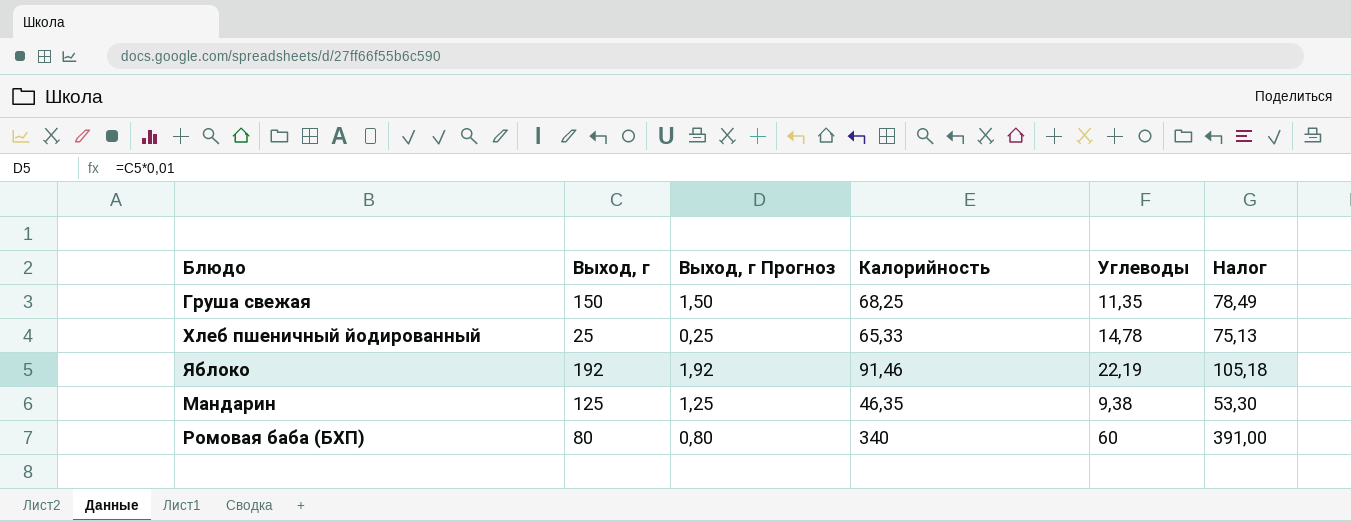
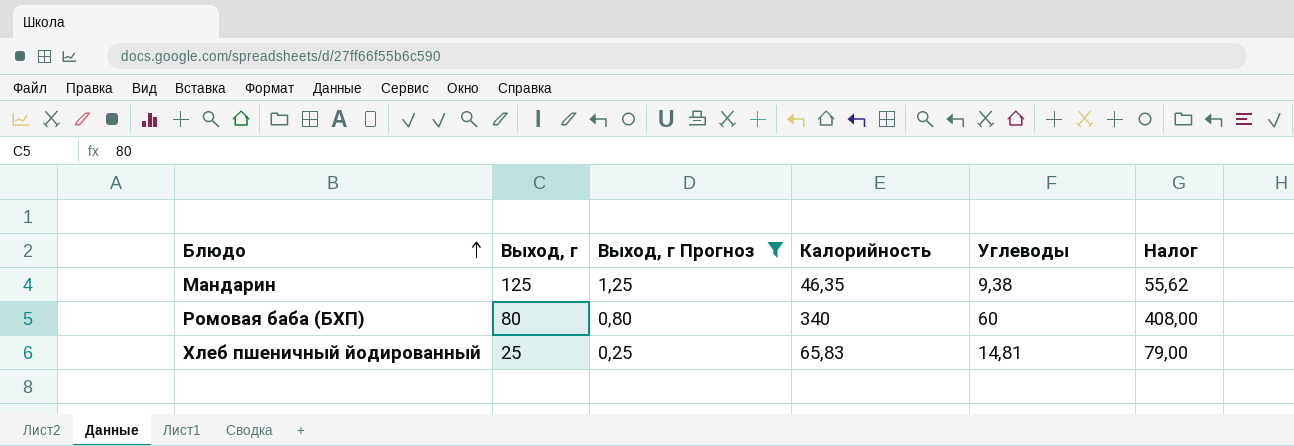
filter: none -> Выход, г Прогноз <= 1,25
row order: none -> Блюдо ascending
column Налог | formula: [Калорийность] * 1,15 -> [Калорийность] * 1,2
Хлеб пшеничный йодированный | Калорийность: 65,33 -> 65,83
Хлеб пшеничный йодированный | Углеводы: 14,78 -> 14,81

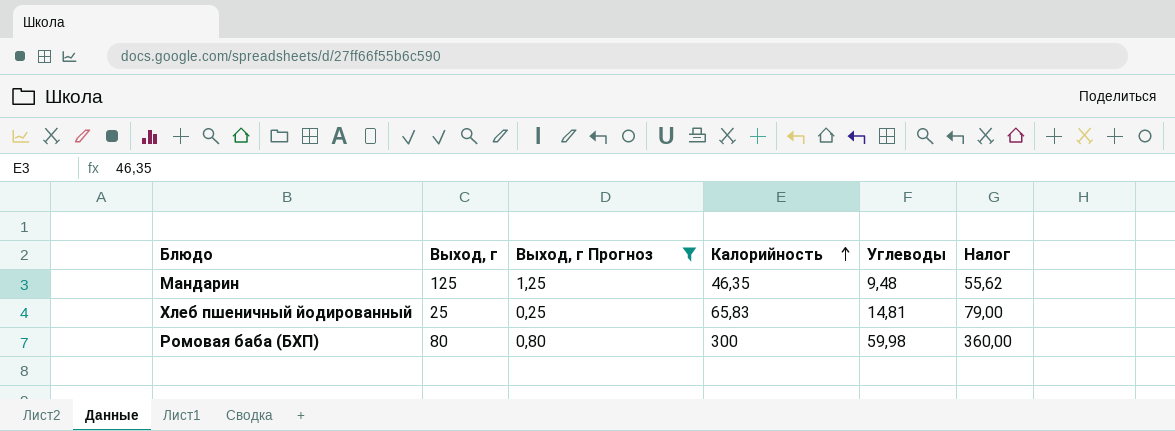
row order: Блюдо ascending -> Калорийность ascending
Мандарин | Углеводы: 9,38 -> 9,48
Ромовая баба (БХП) | Калорийность: 340 -> 300
Ромовая баба (БХП) | Углеводы: 60 -> 59,98
Ромовая баба (БХП) | Налог: 408,00 -> 360,00

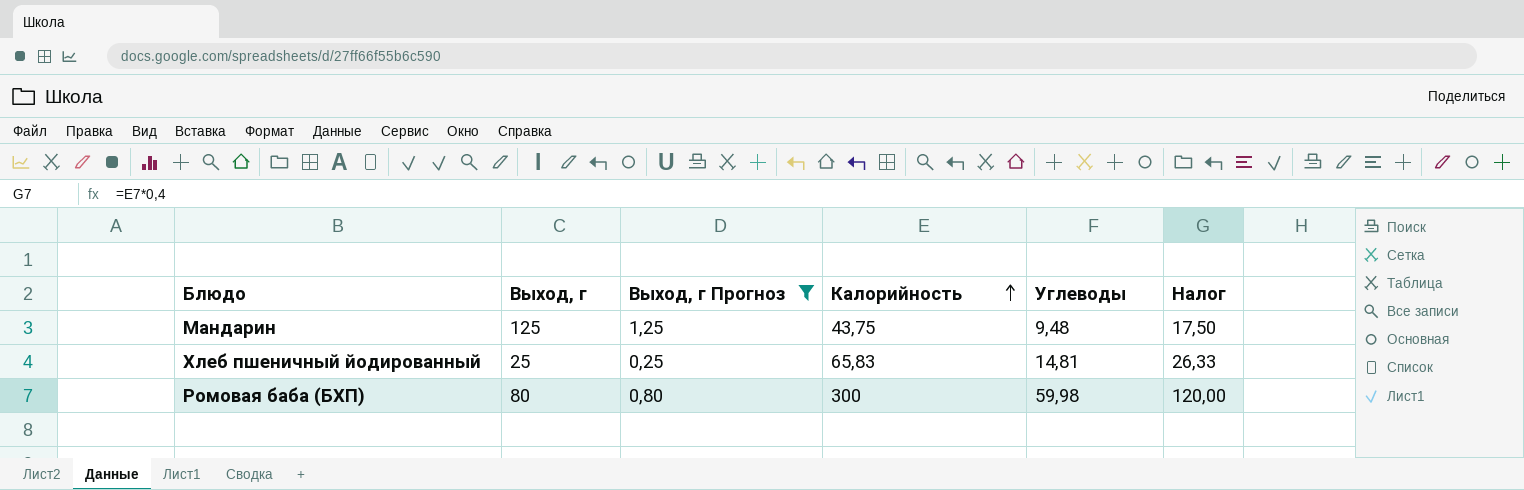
column Налог | formula: [Калорийность] * 1,2 -> [Калорийность] * 0,4
Мандарин | Калорийность: 46,35 -> 43,75

